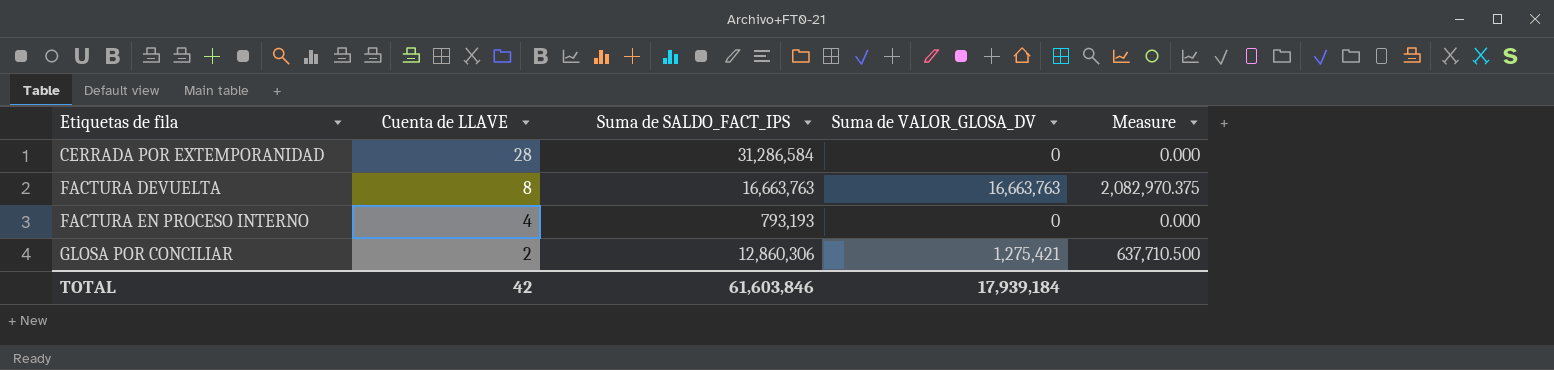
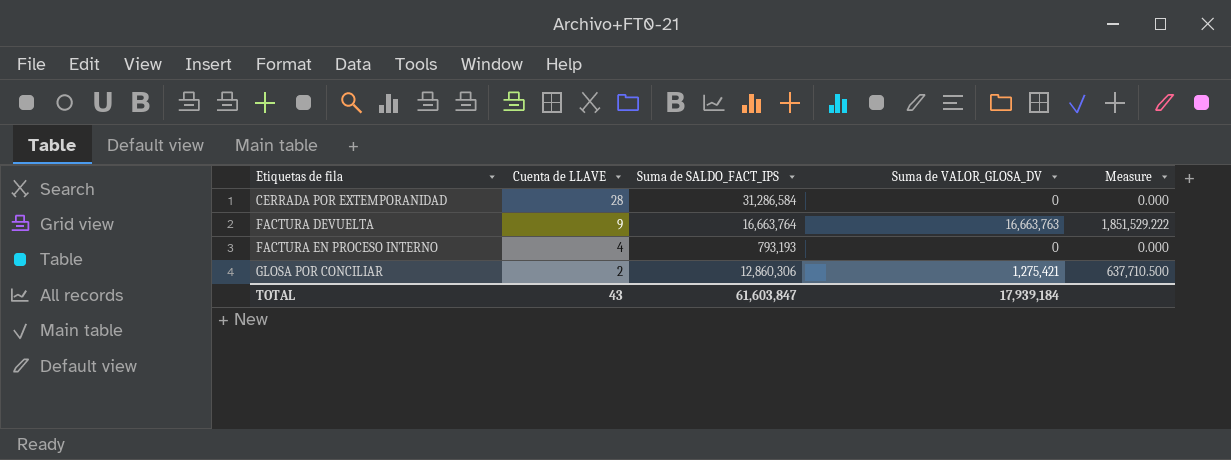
FACTURA DEVUELTA | Cuenta de LLAVE: 8 -> 9
FACTURA DEVUELTA | Suma de SALDO_FACT_IPS: 16,663,763 -> 16,663,764
FACTURA DEVUELTA | Measure: 2,082,970.375 -> 1,851,529.222
TOTAL | Cuenta de LLAVE: 42 -> 43
TOTAL | Suma de SALDO_FACT_IPS: 61,603,846 -> 61,603,847

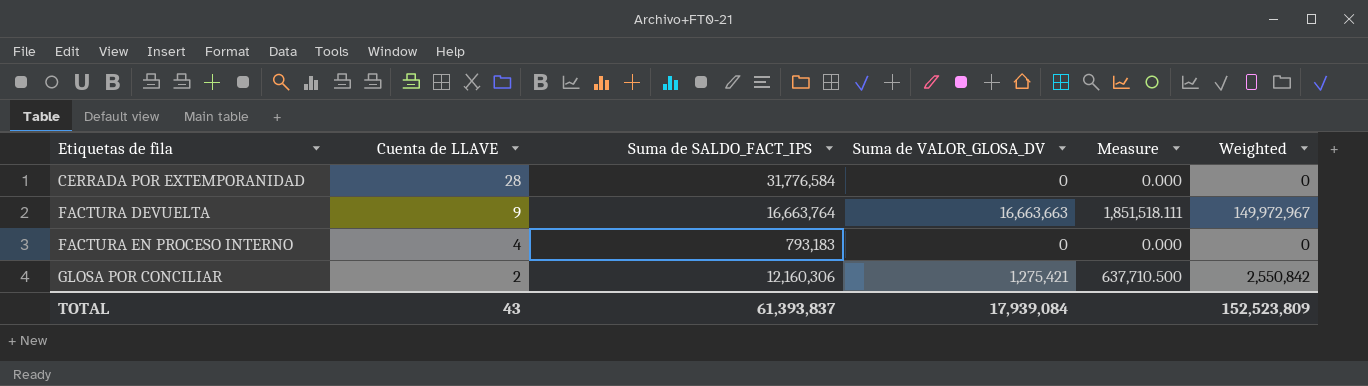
column Weighted | formula: none -> [Cuenta de LLAVE] * [Suma de VALOR_GLOSA_DV]
CERRADA POR EXTEMPORANIDAD | Suma de SALDO_FACT_IPS: 31,286,584 -> 31,776,584
FACTURA DEVUELTA | Suma de VALOR_GLOSA_DV: 16,663,763 -> 16,663,663
FACTURA DEVUELTA | Measure: 1,851,529.222 -> 1,851,518.111
FACTURA EN PROCESO INTERNO | Suma de SALDO_FACT_IPS: 793,193 -> 793,183
GLOSA POR CONCILIAR | Suma de SALDO_FACT_IPS: 12,860,306 -> 12,160,306
TOTAL | Suma de SALDO_FACT_IPS: 61,603,847 -> 61,393,837
TOTAL | Suma de VALOR_GLOSA_DV: 17,939,184 -> 17,939,084

